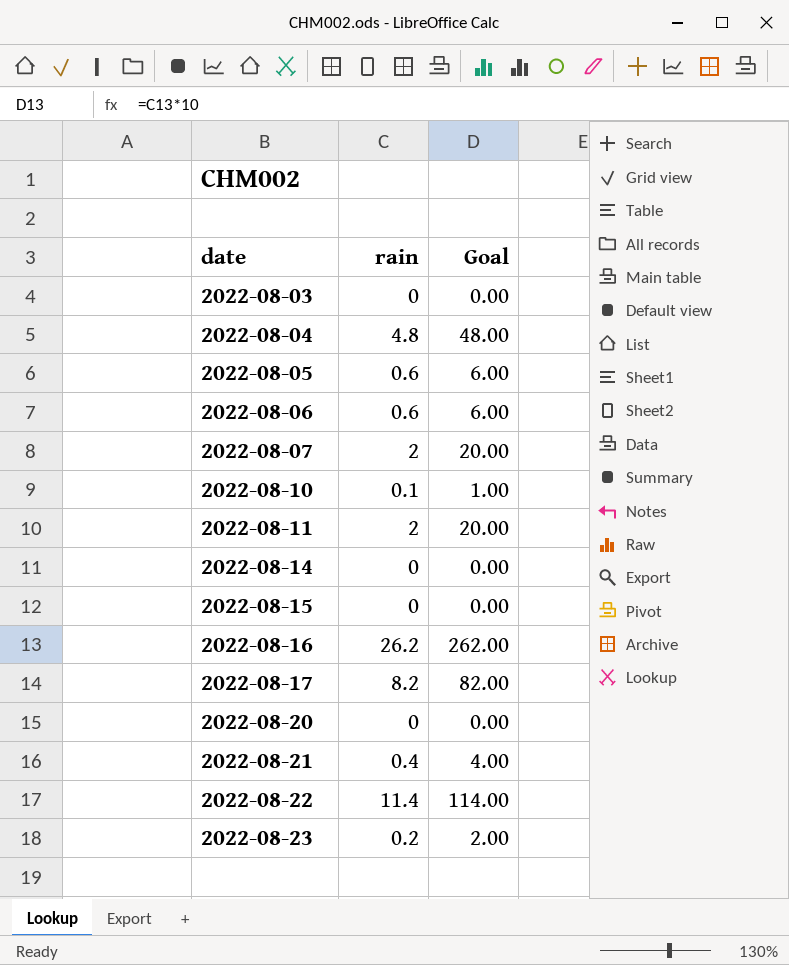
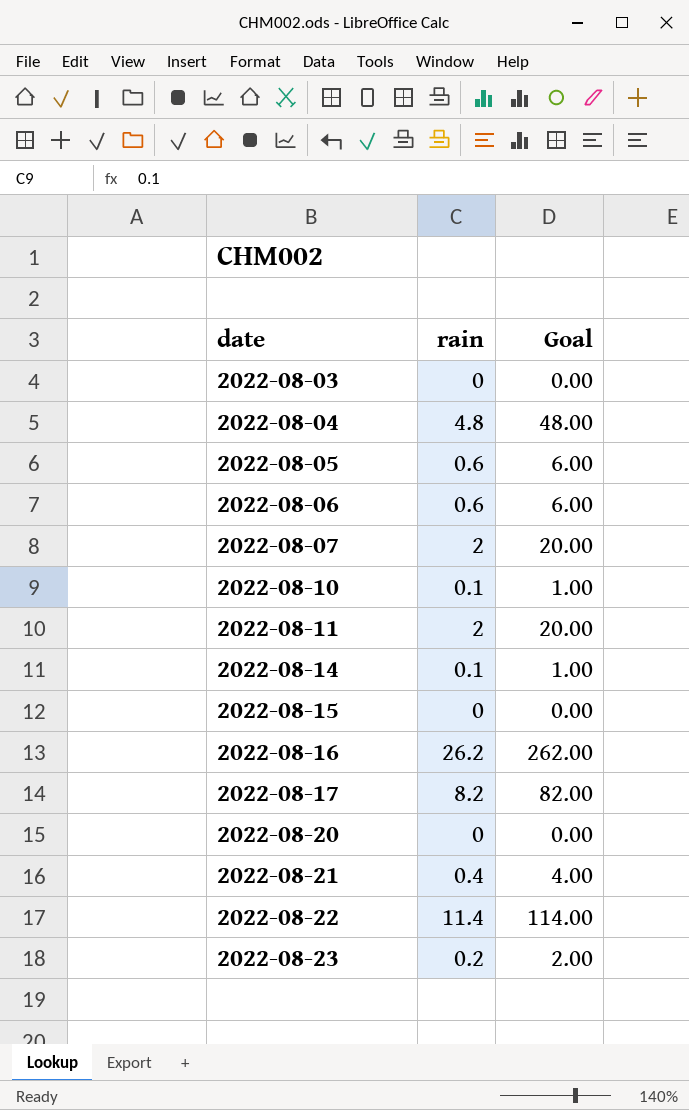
2022-08-14 | rain: 0 -> 0.1
2022-08-14 | Goal: 0.00 -> 1.00

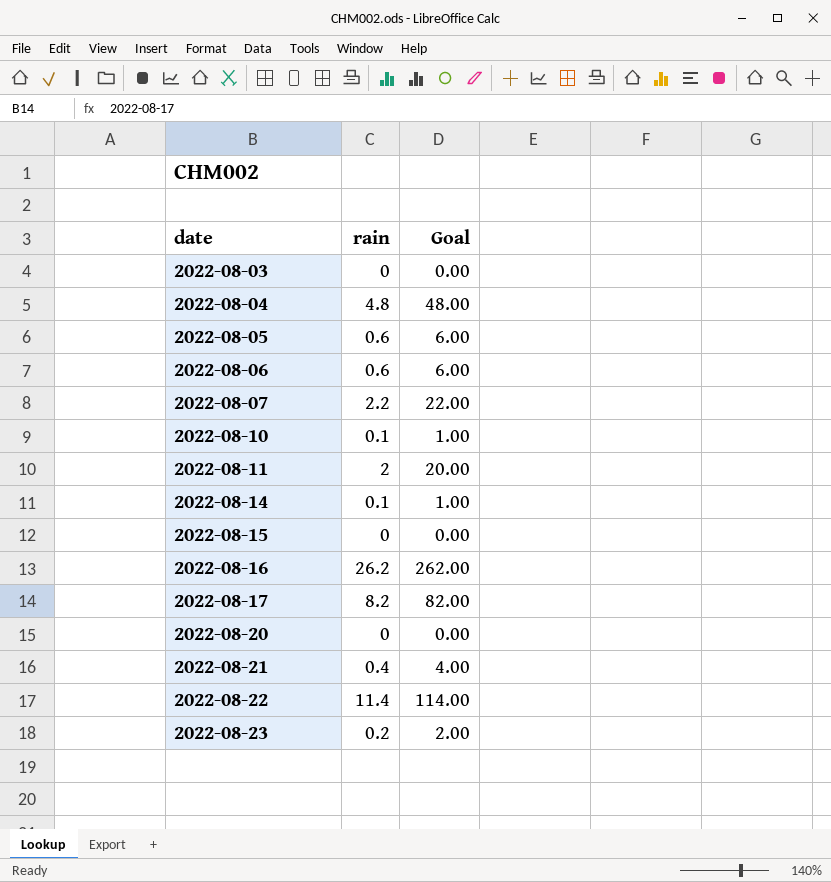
2022-08-07 | rain: 2 -> 2.2
2022-08-07 | Goal: 20.00 -> 22.00

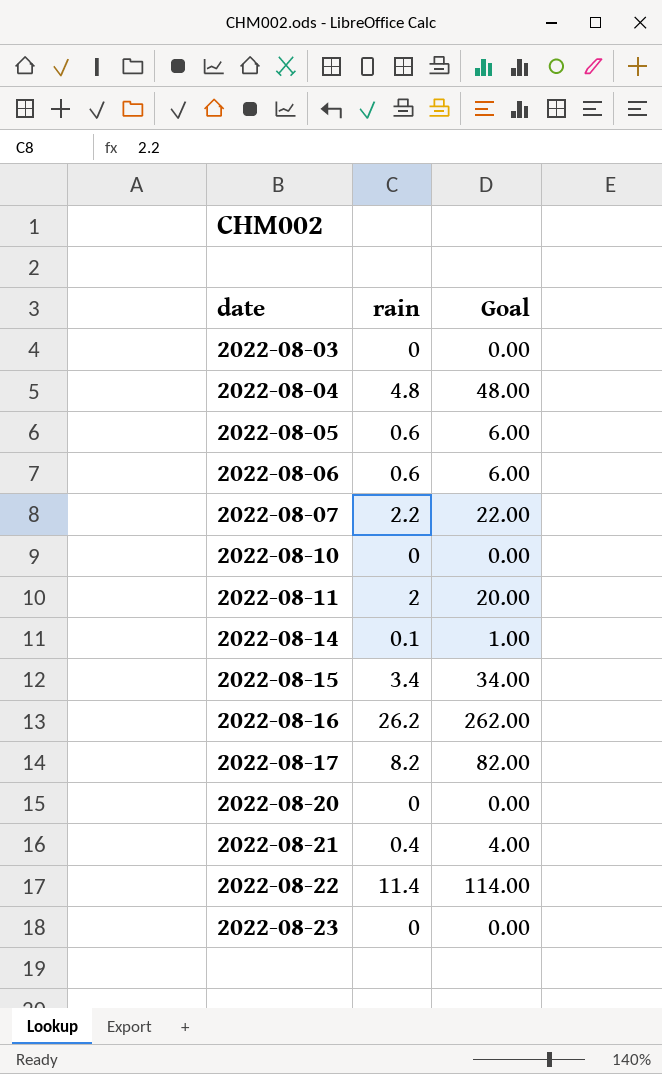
2022-08-10 | rain: 0.1 -> 0
2022-08-10 | Goal: 1.00 -> 0.00
2022-08-15 | rain: 0 -> 3.4
2022-08-15 | Goal: 0.00 -> 34.00
2022-08-23 | rain: 0.2 -> 0
2022-08-23 | Goal: 2.00 -> 0.00

